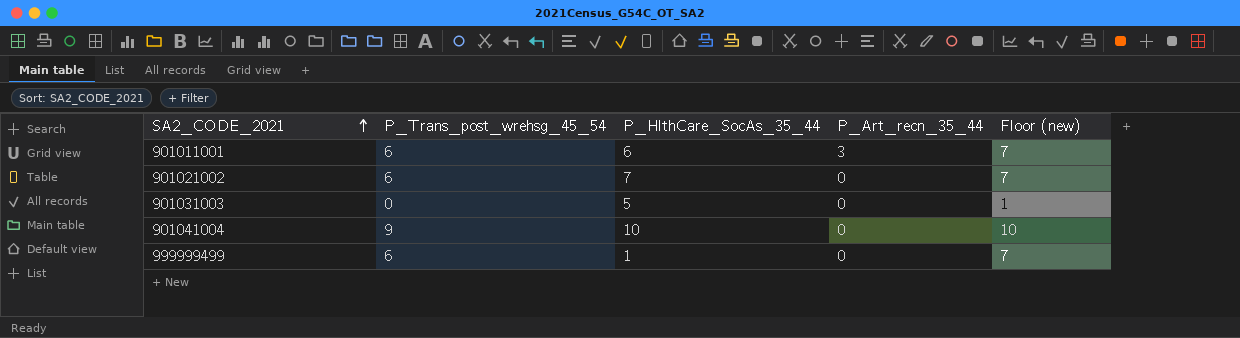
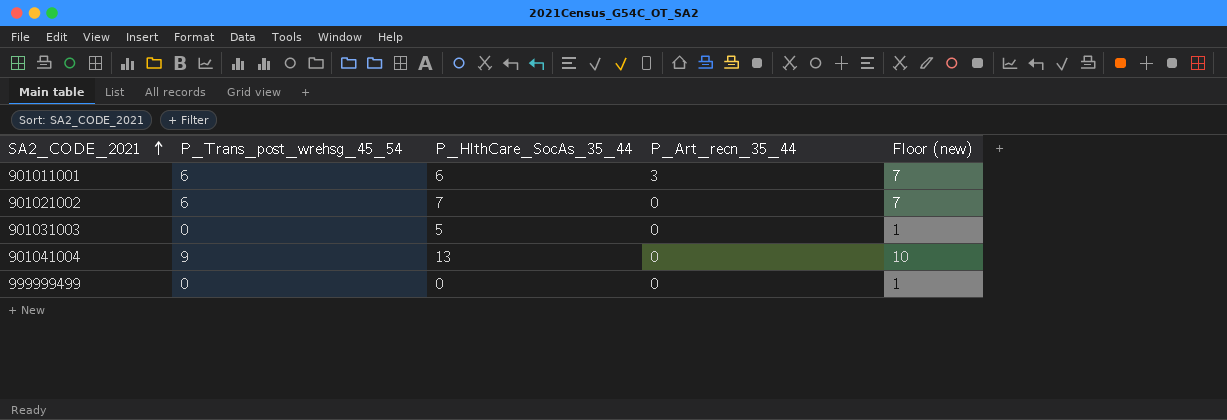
901041004 | P_HlthCare_SocAs_35_44: 10 -> 13
999999499 | P_Trans_post_wrehsg_45_54: 6 -> 0
999999499 | P_HlthCare_SocAs_35_44: 1 -> 0
999999499 | Floor (new): 7 -> 1

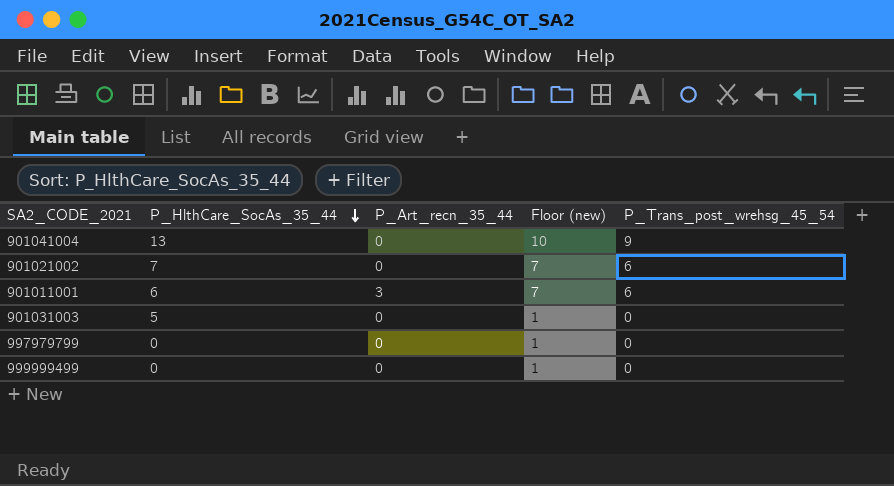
row order: SA2_CODE_2021 ascending -> P_HlthCare_SocAs_35_44 descending
column P_Trans_post_wrehsg_45_54 | position: 2 -> 5
row 997979799: none -> 0 | 0 | 1 | 0

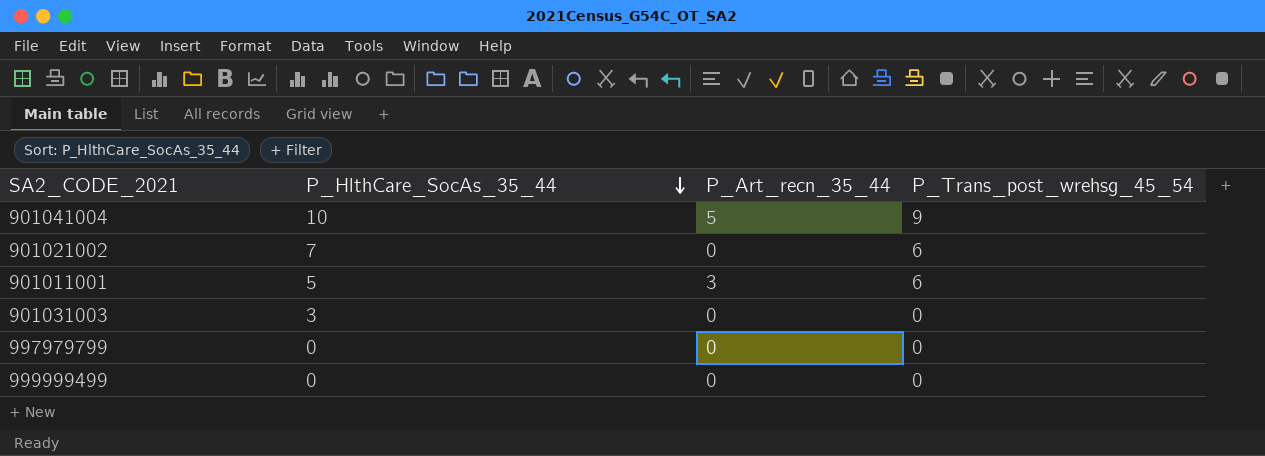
column Floor (new) | formula: [P_Trans_post_wrehsg_45_54] + 1 -> none
901041004 | P_HlthCare_SocAs_35_44: 13 -> 10
901041004 | P_Art_recn_35_44: 0 -> 5
901011001 | P_HlthCare_SocAs_35_44: 6 -> 5
901031003 | P_HlthCare_SocAs_35_44: 5 -> 3

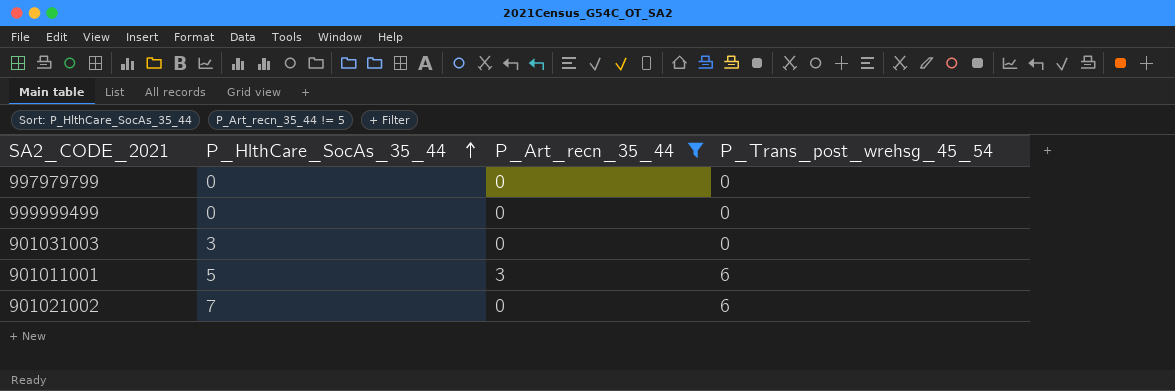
filter: none -> P_Art_recn_35_44 != 5
row order: P_HlthCare_SocAs_35_44 descending -> P_HlthCare_SocAs_35_44 ascending

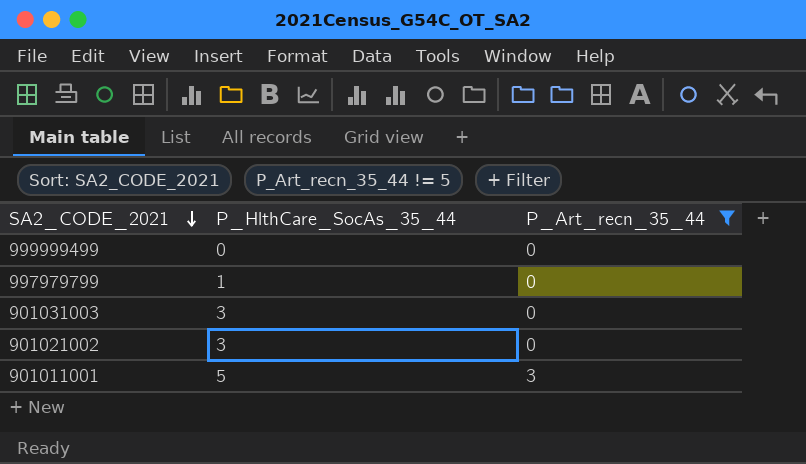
row order: P_HlthCare_SocAs_35_44 ascending -> SA2_CODE_2021 descending
column P_Trans_post_wrehsg_45_54 | position: 4 -> none
997979799 | P_HlthCare_SocAs_35_44: 0 -> 1
901021002 | P_HlthCare_SocAs_35_44: 7 -> 3

